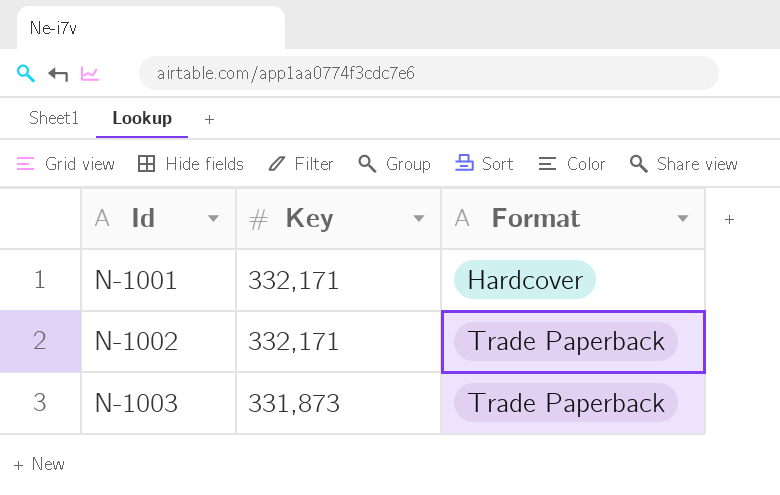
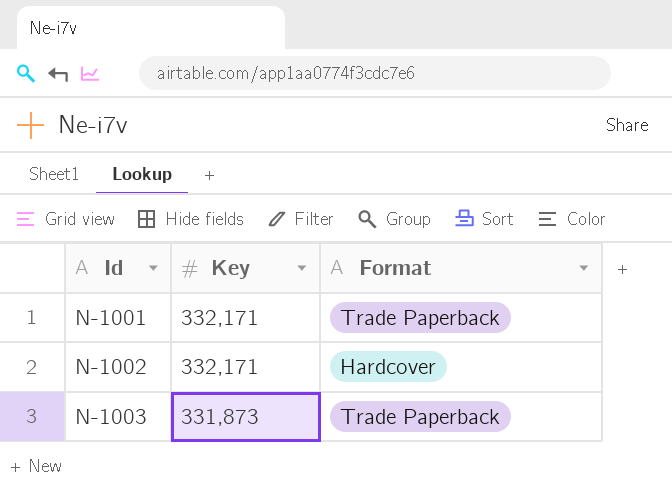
N-1001 | Format: Hardcover -> Trade Paperback
N-1002 | Format: Trade Paperback -> Hardcover

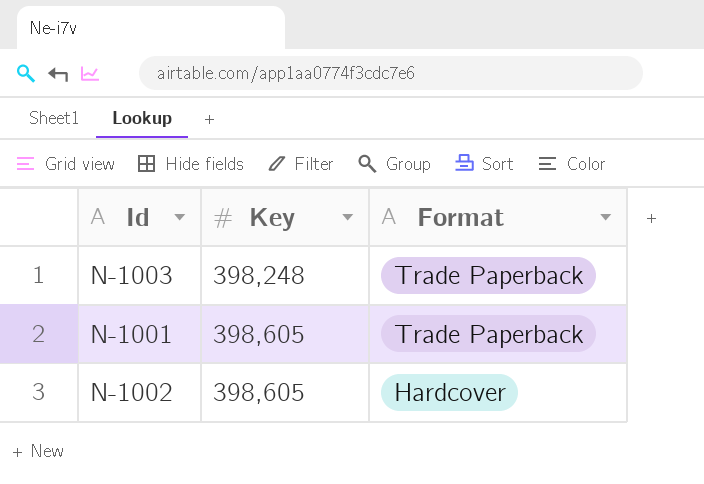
row order: Id ascending -> Key ascending
N-1003 | Key: 331,873 -> 398,248
N-1001 | Key: 332,171 -> 398,605
N-1002 | Key: 332,171 -> 398,605

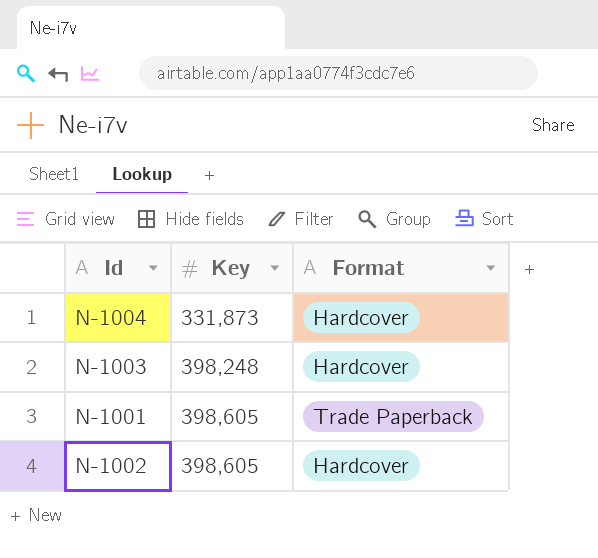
row N-1004: none -> 331,873 | Hardcover
N-1003 | Format: Trade Paperback -> Hardcover

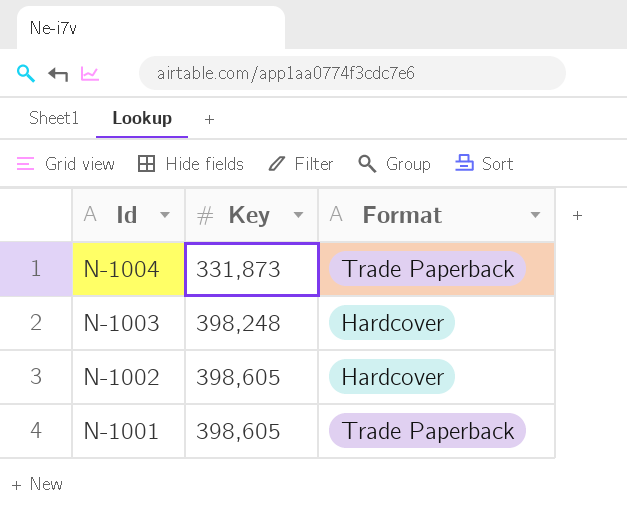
row order: Key ascending -> Id descending
N-1004 | Format: Hardcover -> Trade Paperback

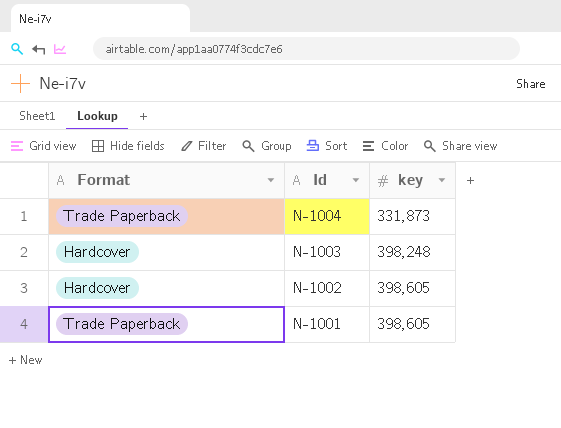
column Format | position: 3 -> 1
column name: Key -> key

